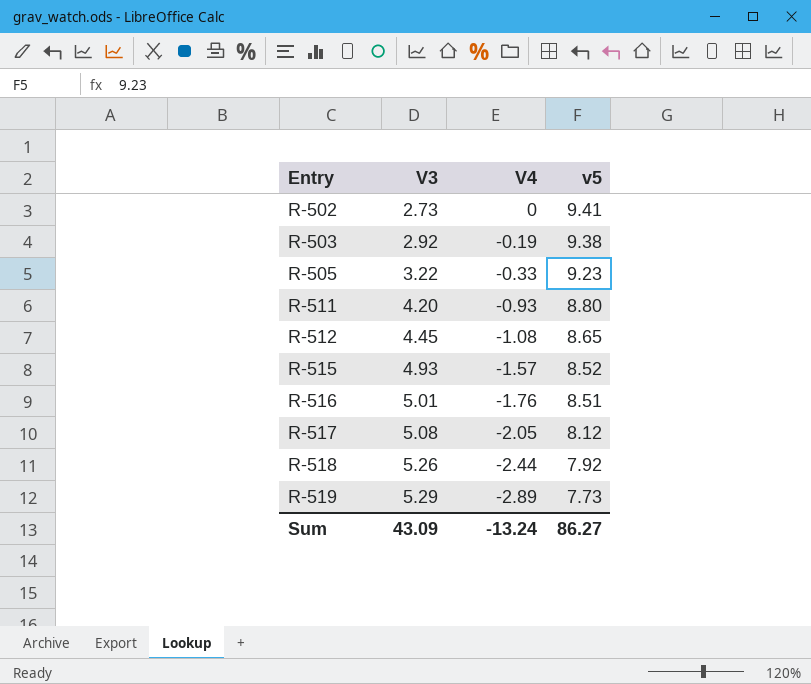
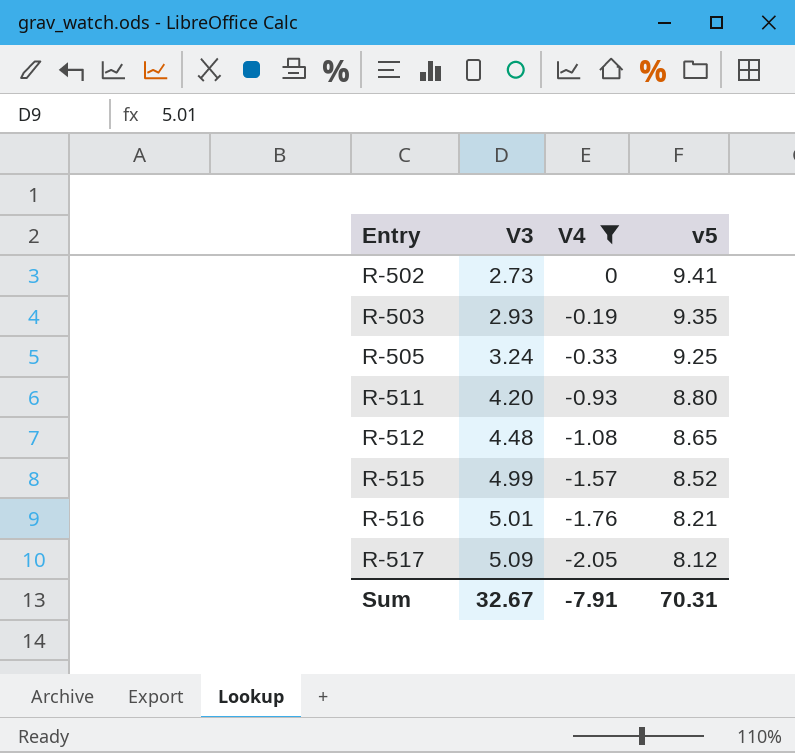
filter: none -> V4 >= -2.05
R-503 | V3: 2.92 -> 2.93
R-503 | v5: 9.38 -> 9.35
R-505 | V3: 3.22 -> 3.24
R-505 | v5: 9.23 -> 9.25
R-512 | V3: 4.45 -> 4.48
R-515 | V3: 4.93 -> 4.99
R-516 | v5: 8.51 -> 8.21
R-517 | V3: 5.08 -> 5.09
Sum | V3: 43.09 -> 32.67
Sum | V4: -13.24 -> -7.91
Sum | v5: 86.27 -> 70.31

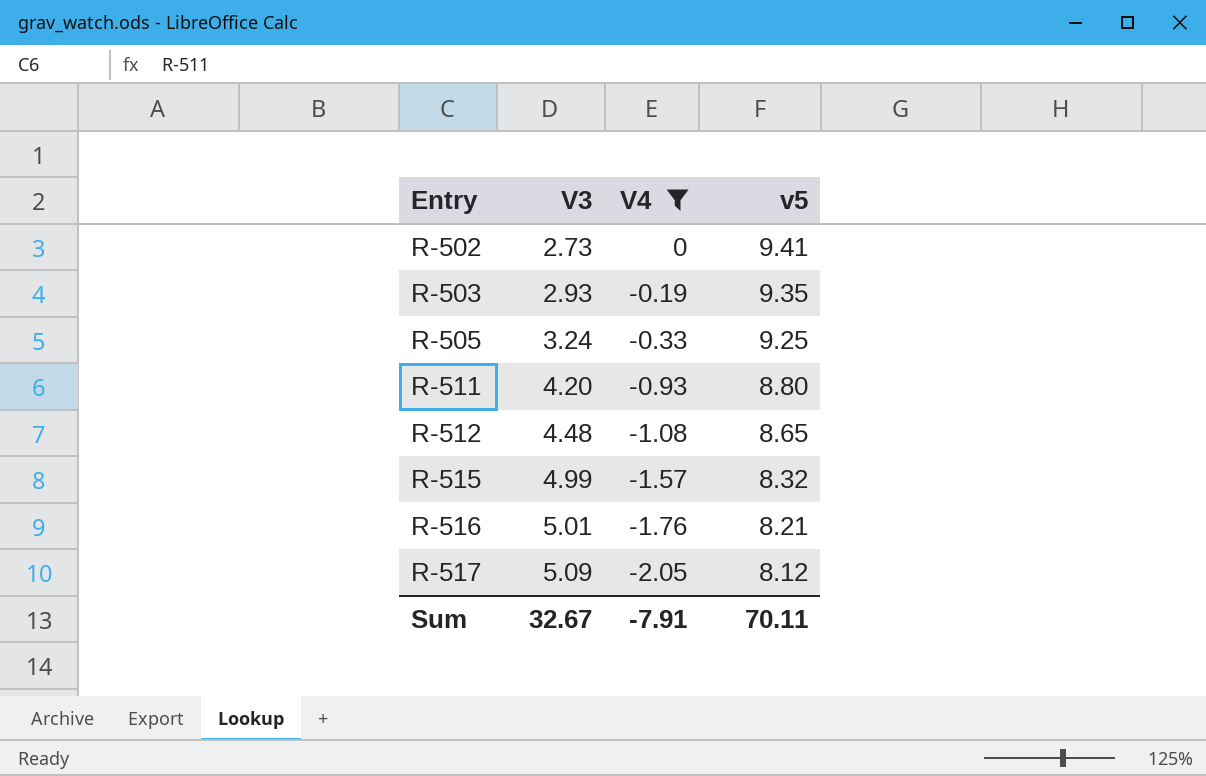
R-515 | v5: 8.52 -> 8.32
Sum | v5: 70.31 -> 70.11

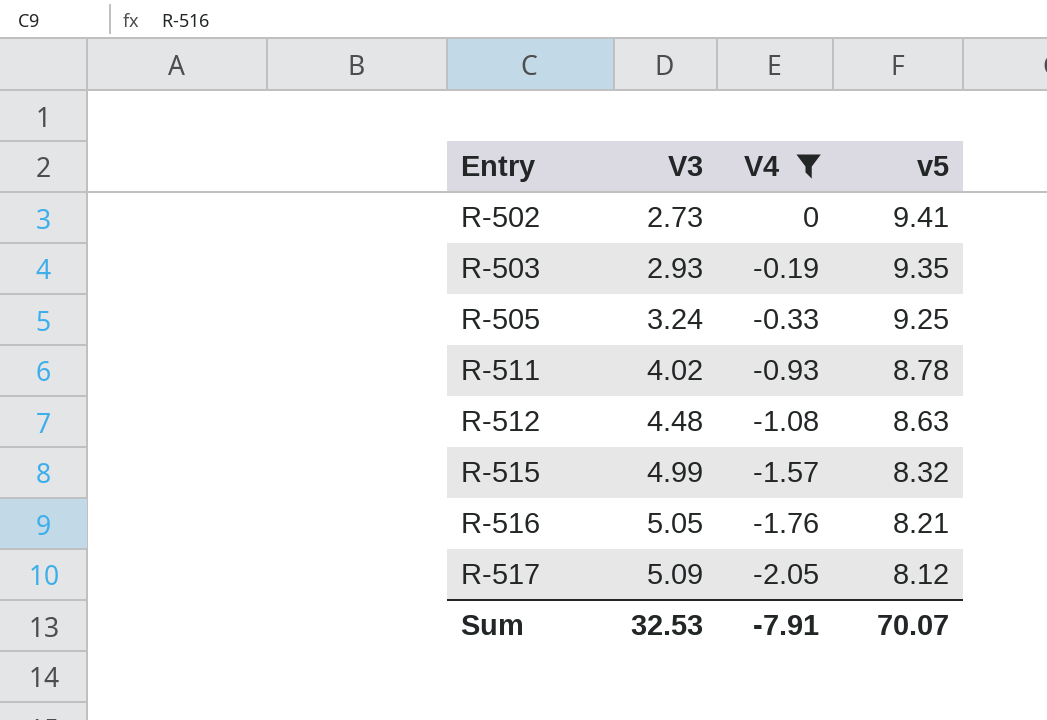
R-511 | V3: 4.20 -> 4.02
R-511 | v5: 8.80 -> 8.78
R-512 | v5: 8.65 -> 8.63
R-516 | V3: 5.01 -> 5.05
Sum | V3: 32.67 -> 32.53
Sum | v5: 70.11 -> 70.07

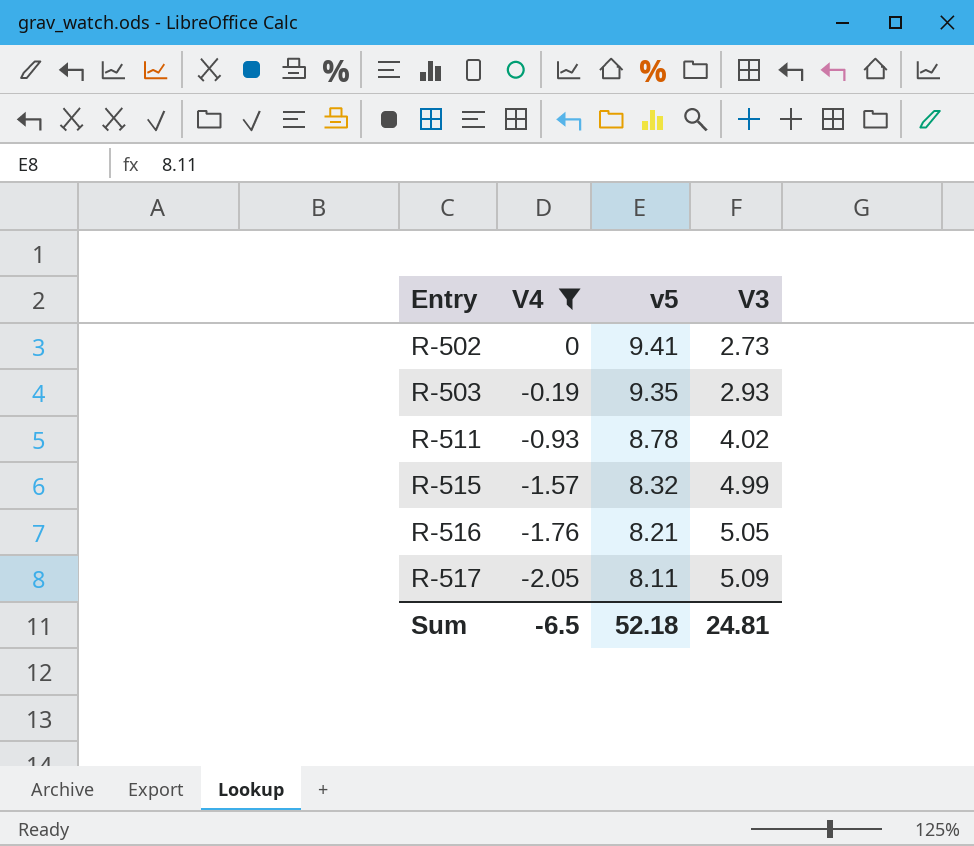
column V3 | position: 2 -> 4
row R-505: 3.24 | -0.33 | 9.25 -> none
row R-512: 4.48 | -1.08 | 8.63 -> none
R-517 | v5: 8.12 -> 8.11
Sum | V4: -7.91 -> -6.5
Sum | v5: 70.07 -> 52.18
Sum | V3: 32.53 -> 24.81

